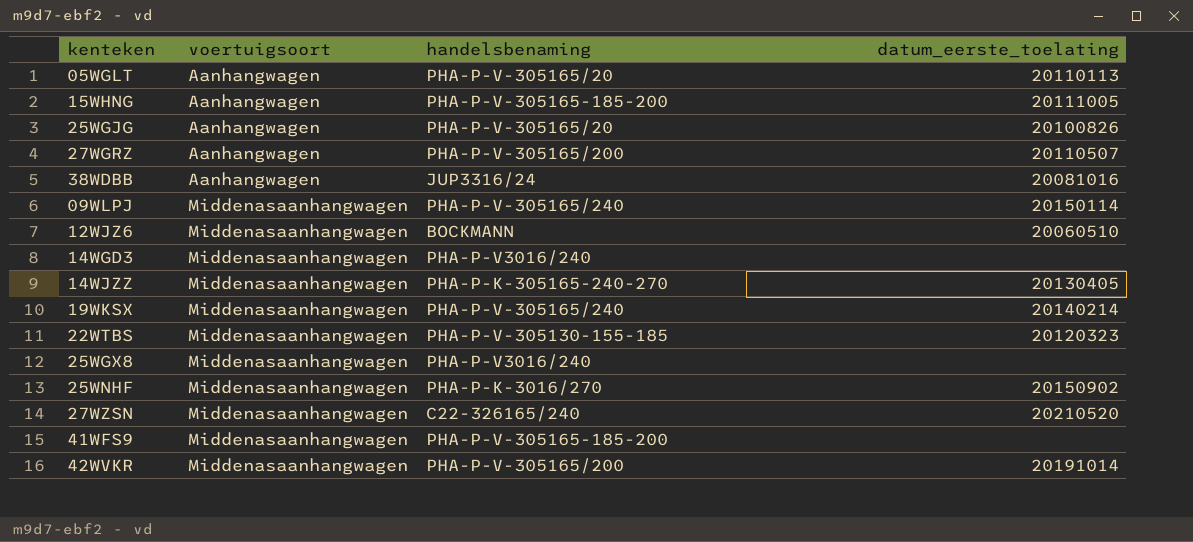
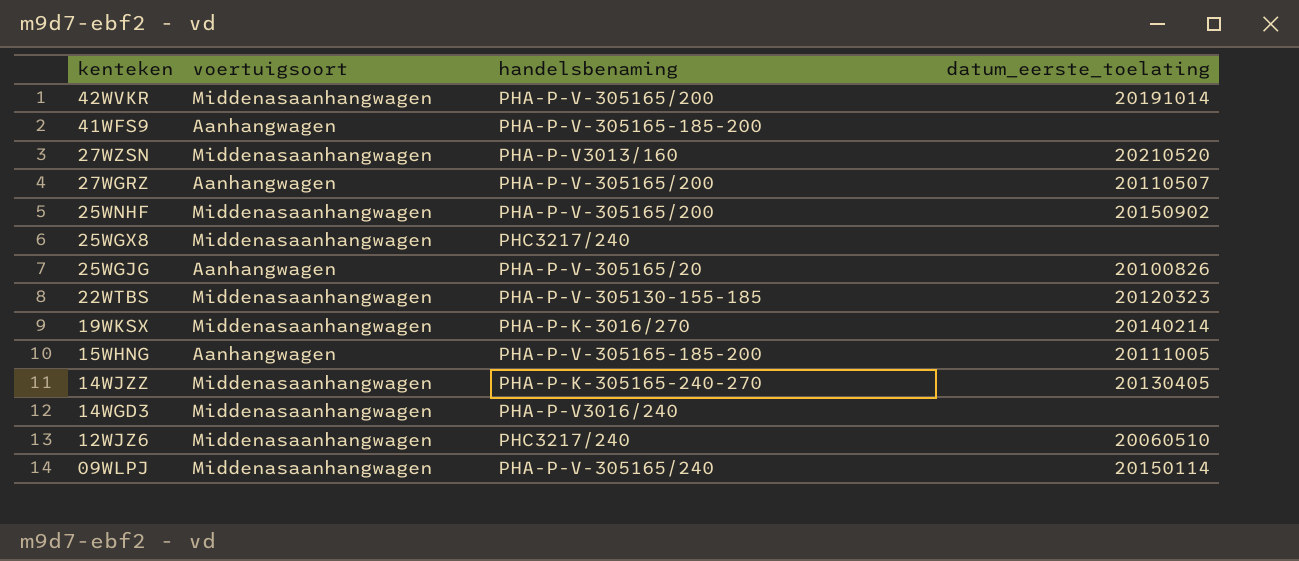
row order: voertuigsoort ascending -> kenteken descending
row 05WGLT: Aanhangwagen | PHA-P-V-305165/20 | 20110113 -> none
row 38WDBB: Aanhangwagen | JUP3316/24 | 20081016 -> none
41WFS9 | voertuigsoort: Middenasaanhangwagen -> Aanhangwagen
27WZSN | handelsbenaming: C22-326165/240 -> PHA-P-V3013/160
25WNHF | handelsbenaming: PHA-P-K-3016/270 -> PHA-P-V-305165/200
25WGX8 | handelsbenaming: PHA-P-V3016/240 -> PHC3217/240
19WKSX | handelsbenaming: PHA-P-V-305165/240 -> PHA-P-K-3016/270
12WJZ6 | handelsbenaming: BOCKMANN -> PHC3217/240

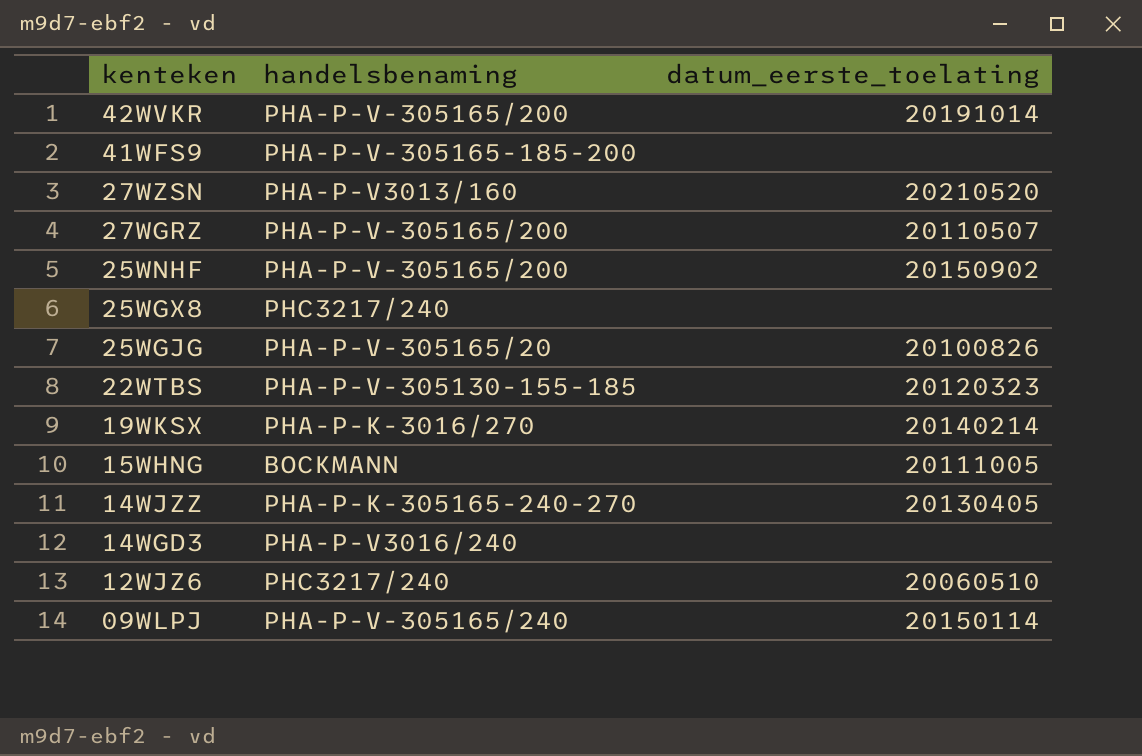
column voertuigsoort | position: 2 -> none
15WHNG | handelsbenaming: PHA-P-V-305165-185-200 -> BOCKMANN

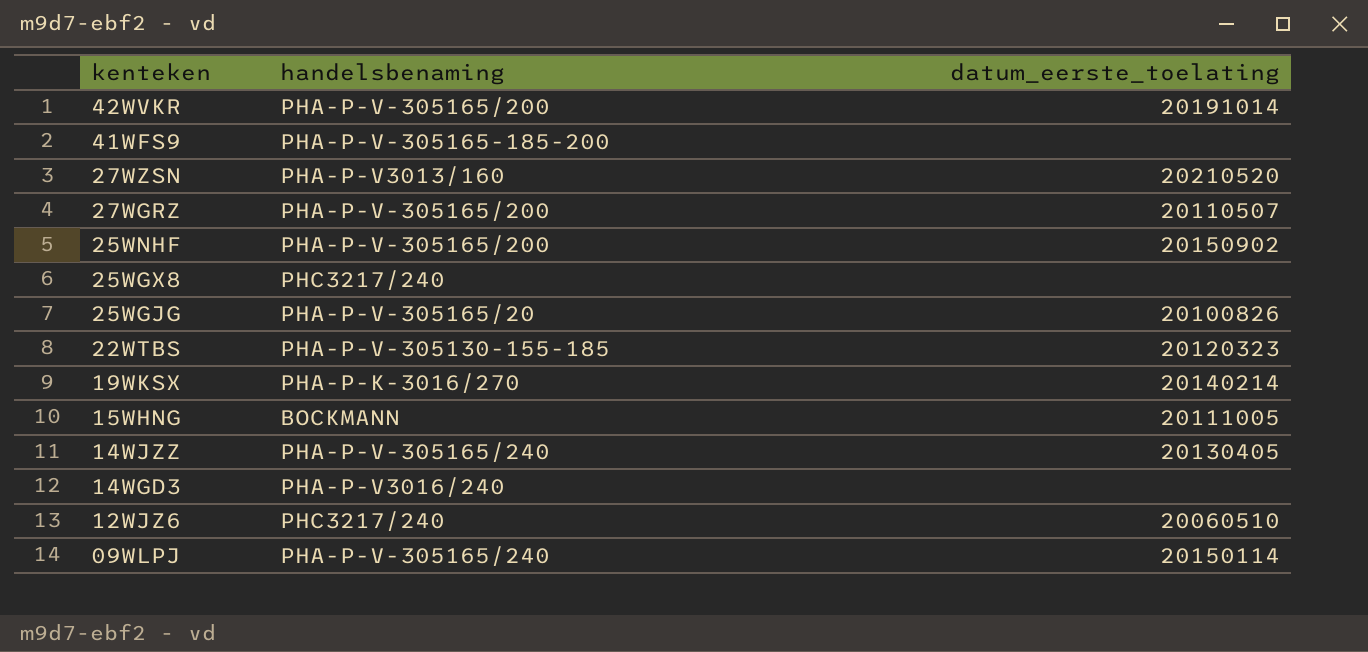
14WJZZ | handelsbenaming: PHA-P-K-305165-240-270 -> PHA-P-V-305165/240

